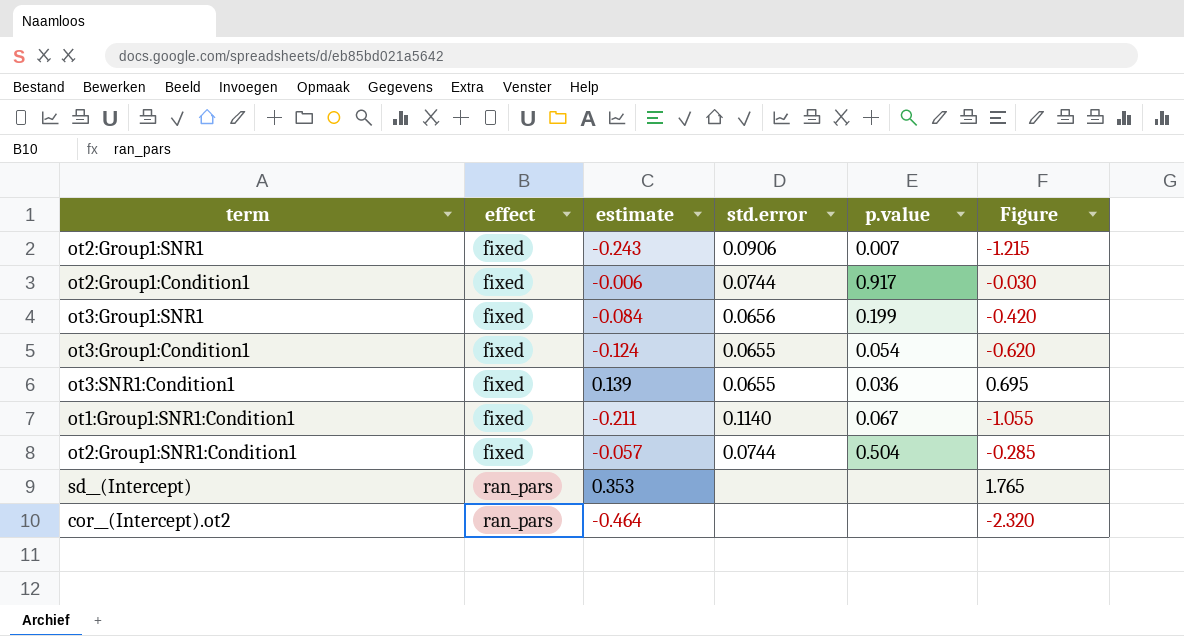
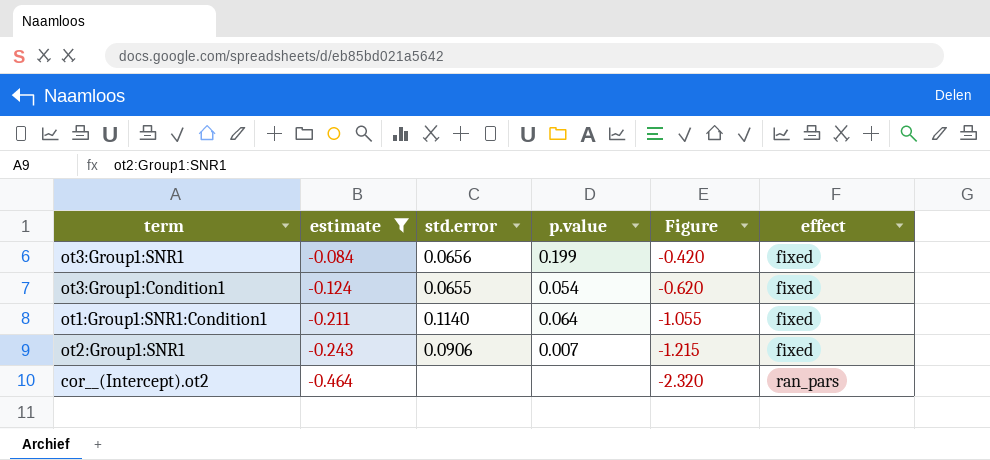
filter: none -> estimate <= -0.084
row order: effect ascending -> estimate descending
column effect | position: 2 -> 6
ot1:Group1:SNR1:Condition1 | p.value: 0.067 -> 0.064

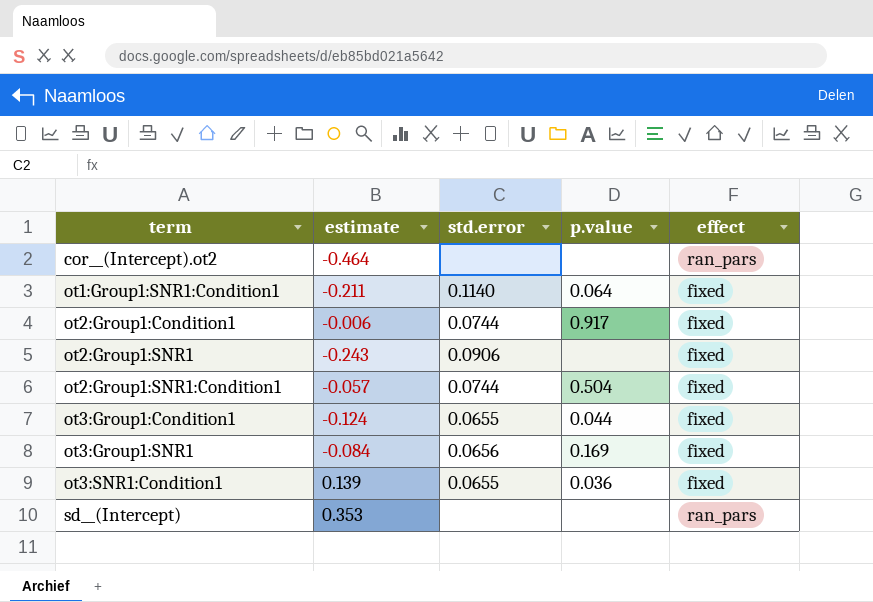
filter: estimate <= -0.084 -> none
row order: estimate descending -> term ascending
column Figure | formula: [estimate] * 5 -> none
ot2:Group1:SNR1 | p.value: 0.007 -> none
ot3:Group1:Condition1 | p.value: 0.054 -> 0.044
ot3:Group1:SNR1 | p.value: 0.199 -> 0.169

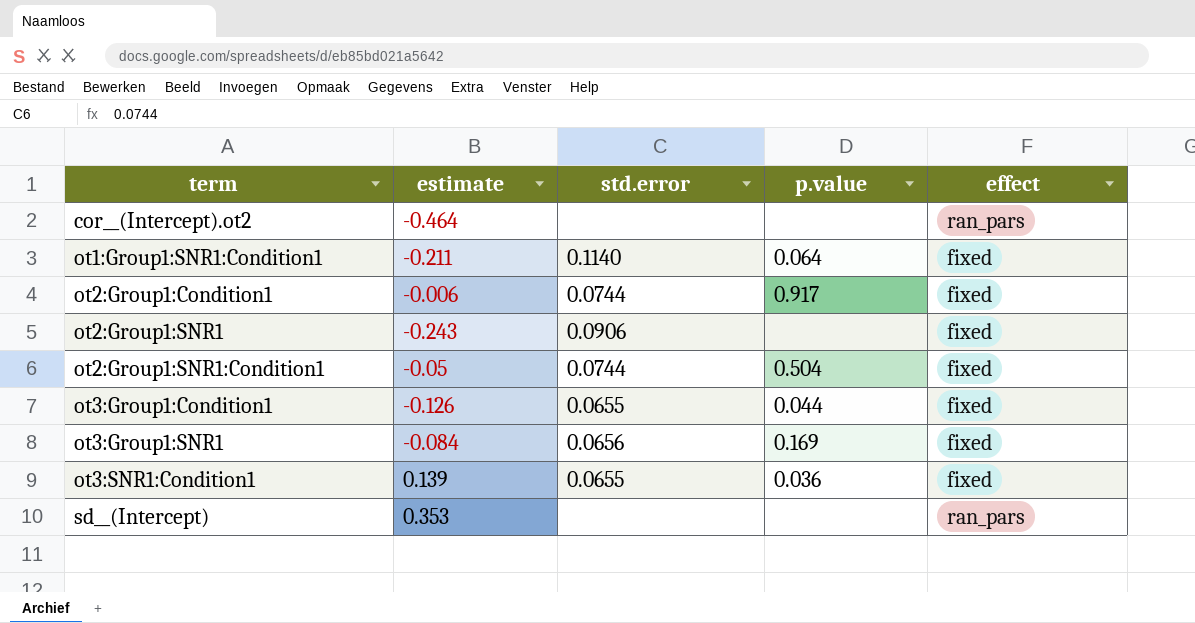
ot2:Group1:SNR1:Condition1 | estimate: -0.057 -> -0.05
ot3:Group1:Condition1 | estimate: -0.124 -> -0.126

